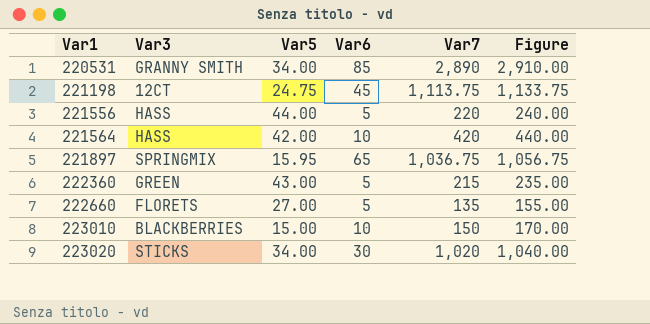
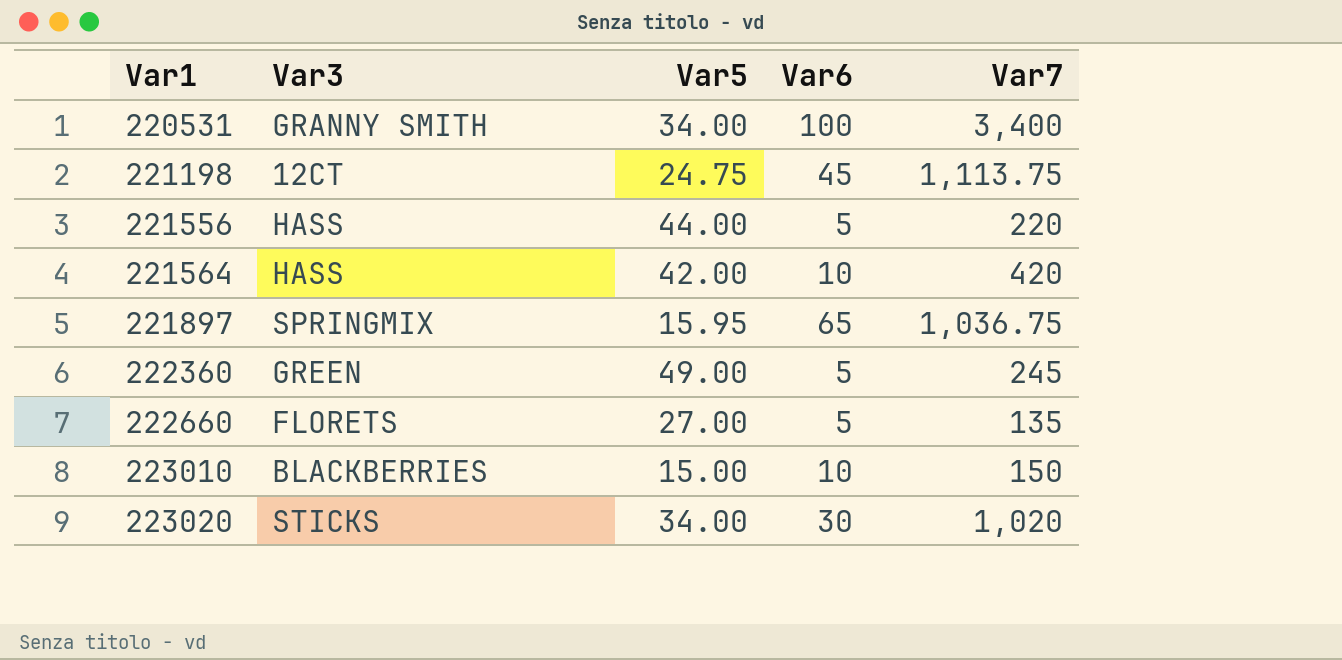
column Figure | formula: [Var7] + 20 -> none
220531 | Var6: 85 -> 100
220531 | Var7: 2,890 -> 3,400
222360 | Var5: 43.00 -> 49.00
222360 | Var7: 215 -> 245

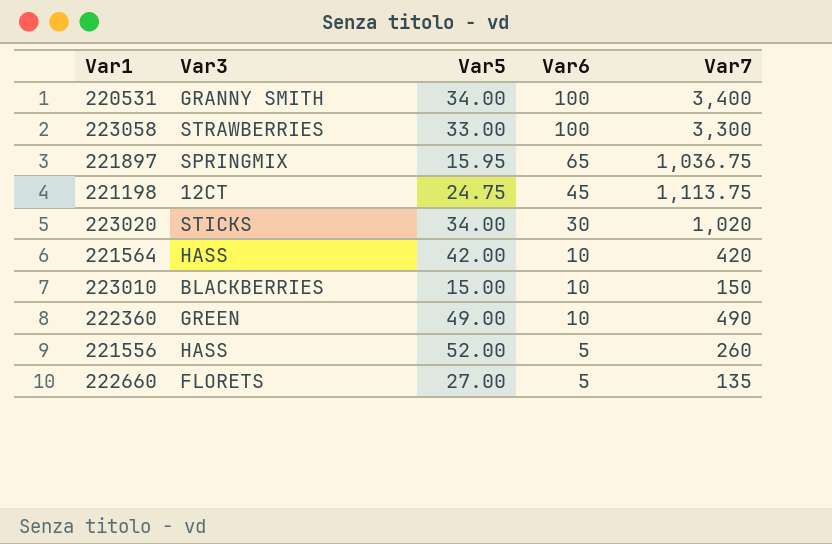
row order: Var1 ascending -> Var6 descending
row 223058: none -> STRAWBERRIES | 33.00 | 100 | 3,300
222360 | Var6: 5 -> 10
222360 | Var7: 245 -> 490
221556 | Var5: 44.00 -> 52.00
221556 | Var7: 220 -> 260

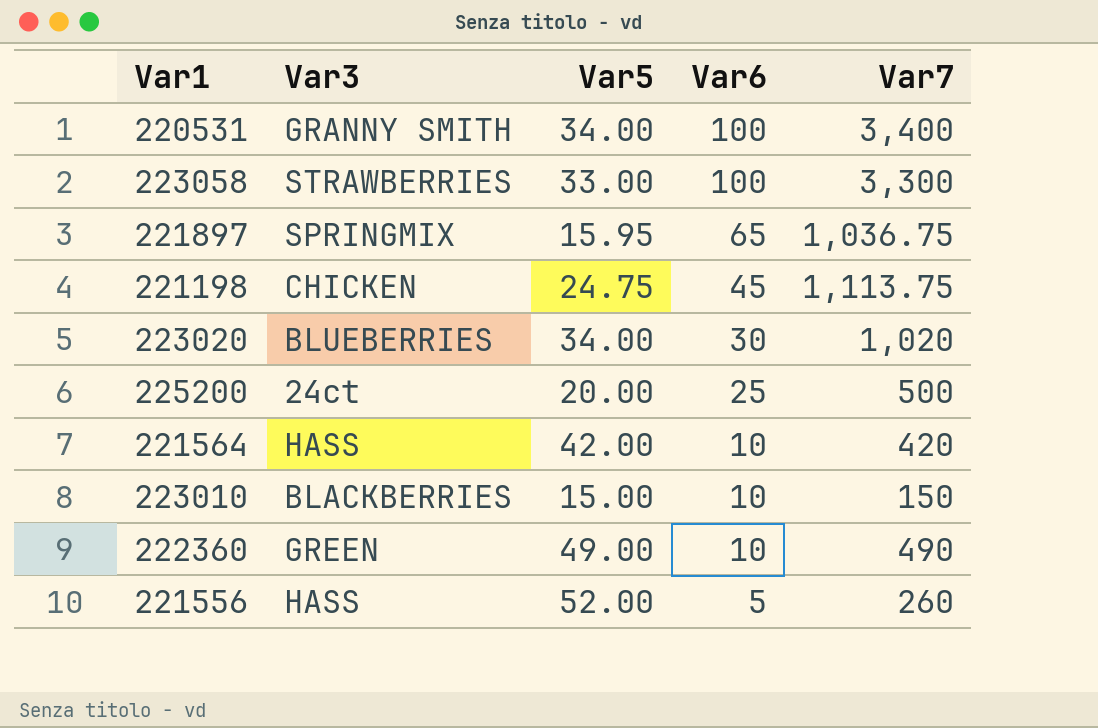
row 222660: FLORETS | 27.00 | 5 | 135 -> none
221198 | Var3: 12CT -> CHICKEN
223020 | Var3: STICKS -> BLUEBERRIES
row 225200: none -> 24ct | 20.00 | 25 | 500

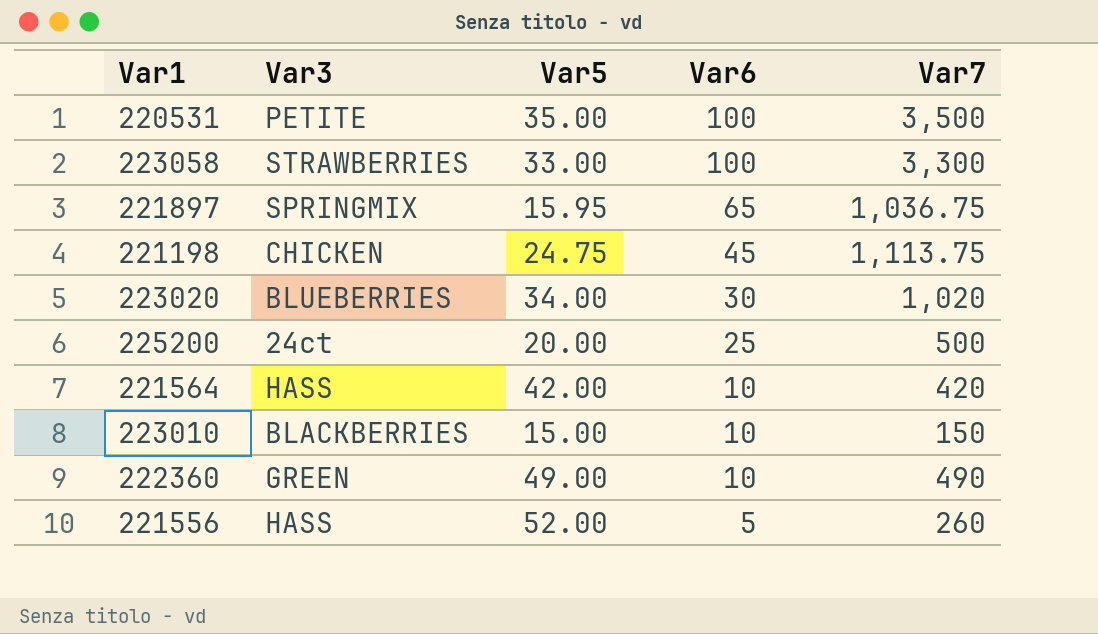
220531 | Var3: GRANNY SMITH -> PETITE
220531 | Var5: 34.00 -> 35.00
220531 | Var7: 3,400 -> 3,500

